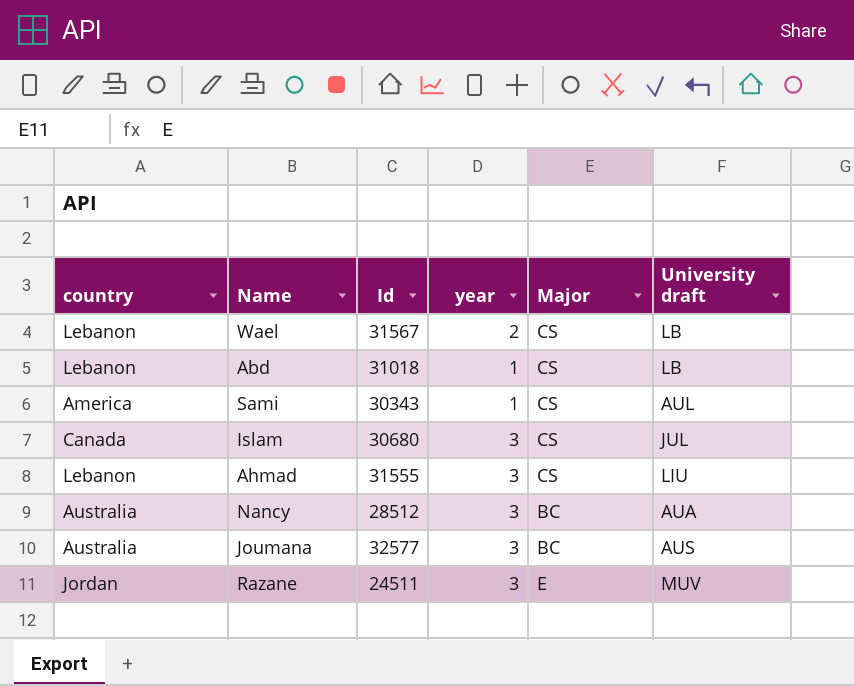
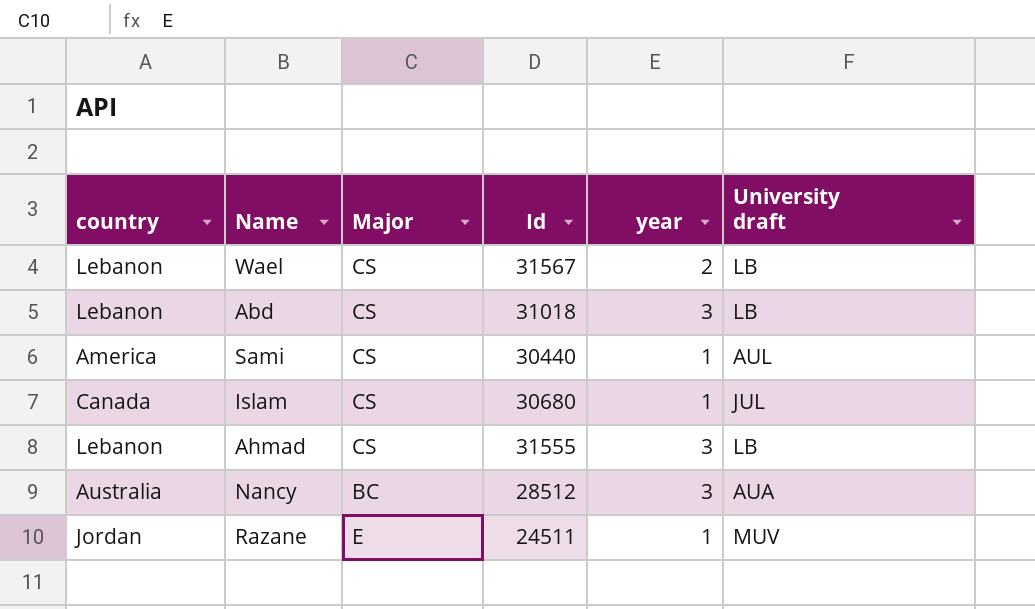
column Major | position: 5 -> 3
row Joumana: Australia | 32577 | 3 | BC | AUS -> none
Abd | year: 1 -> 3
Sami | Id: 30343 -> 30440
Islam | year: 3 -> 1
Ahmad | University draft: LIU -> LB
Razane | year: 3 -> 1

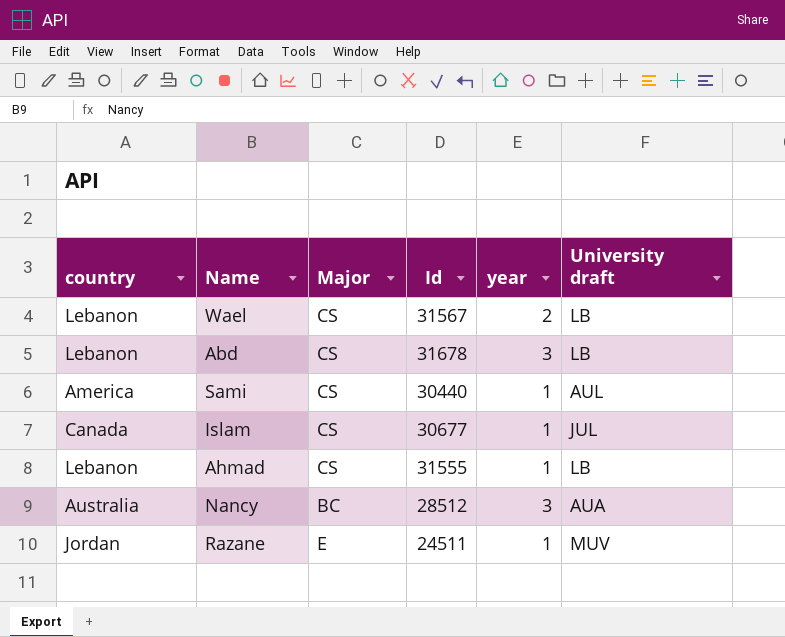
Abd | Id: 31018 -> 31678
Islam | Id: 30680 -> 30677
Ahmad | year: 3 -> 1

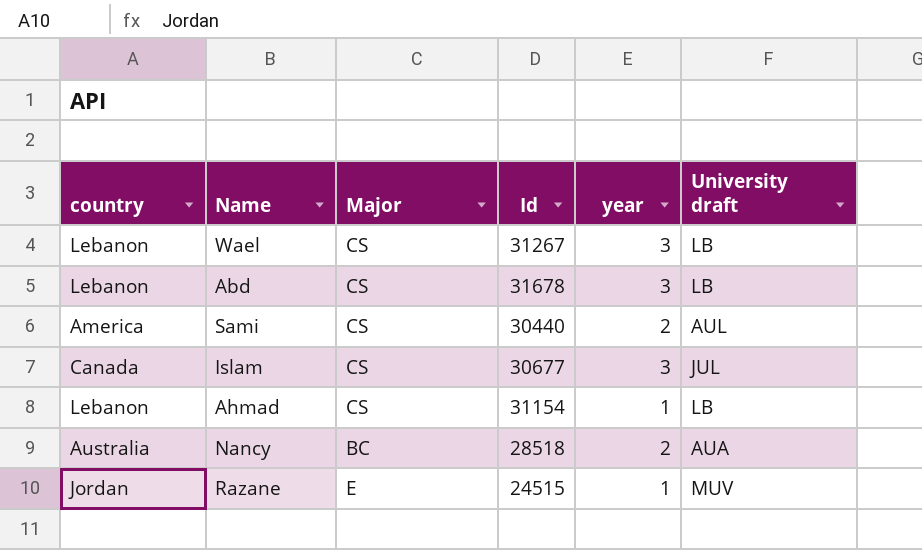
Wael | Id: 31567 -> 31267
Wael | year: 2 -> 3
Sami | year: 1 -> 2
Islam | year: 1 -> 3
Ahmad | Id: 31555 -> 31154
Nancy | Id: 28512 -> 28518
Nancy | year: 3 -> 2
Razane | Id: 24511 -> 24515

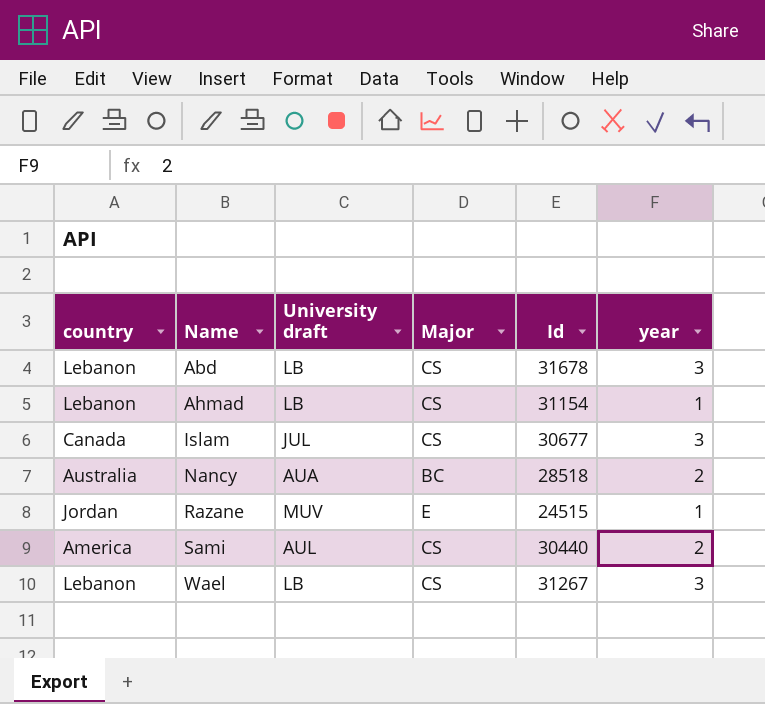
row order: none -> Name ascending
column University draft | position: 6 -> 3

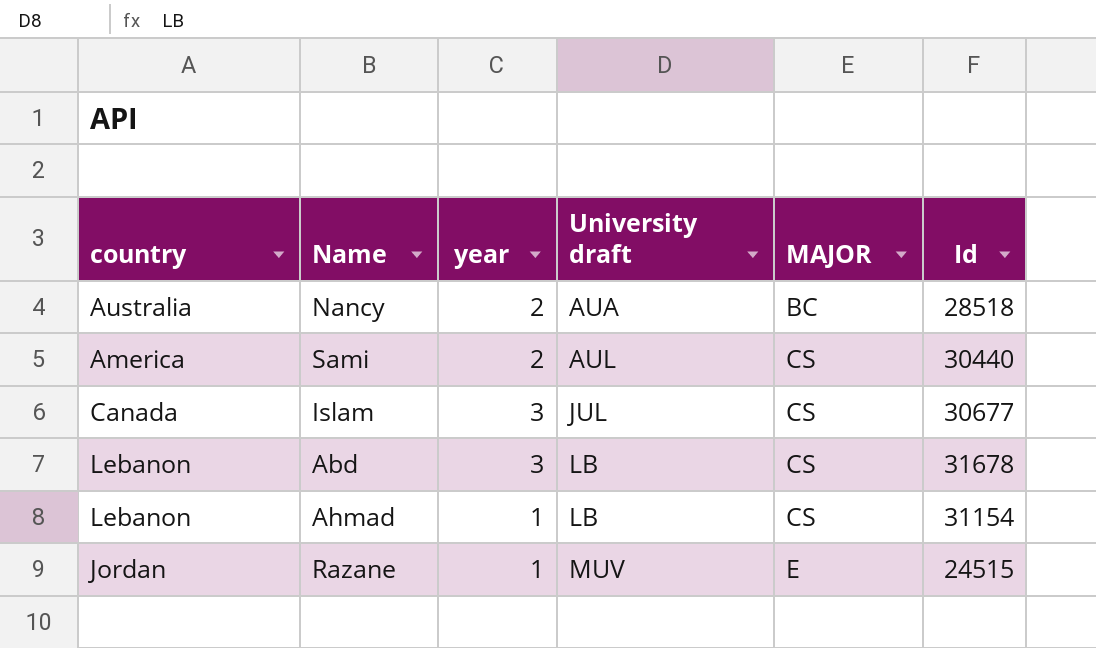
row order: Name ascending -> University draft ascending
column year | position: 6 -> 3
column name: Major -> MAJOR
row Wael: Lebanon | LB | CS | 31267 | 3 -> none

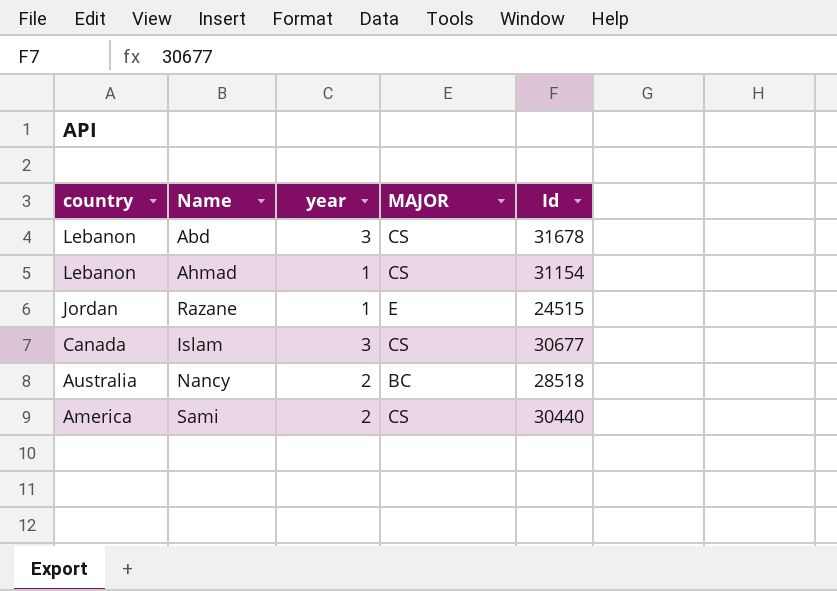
row order: University draft ascending -> country descending
column University draft | position: 4 -> none

